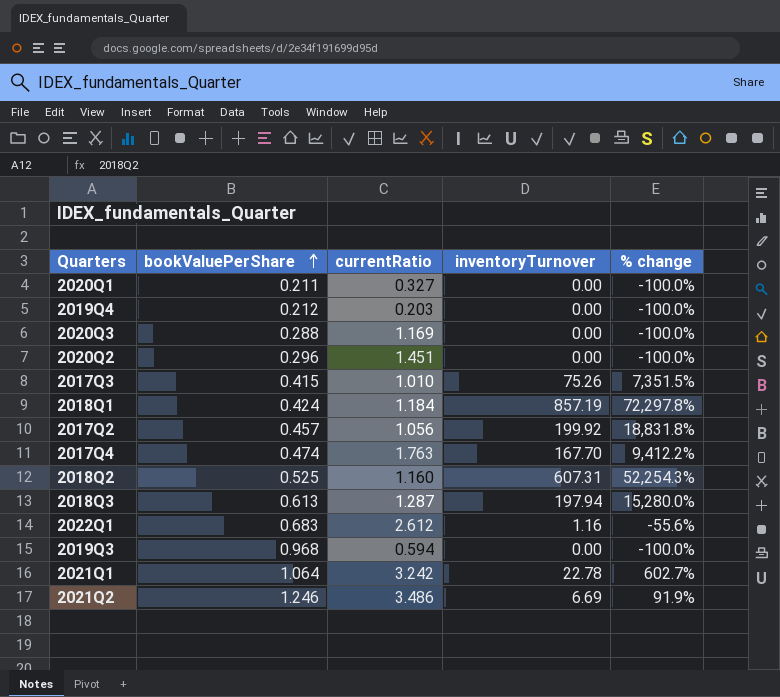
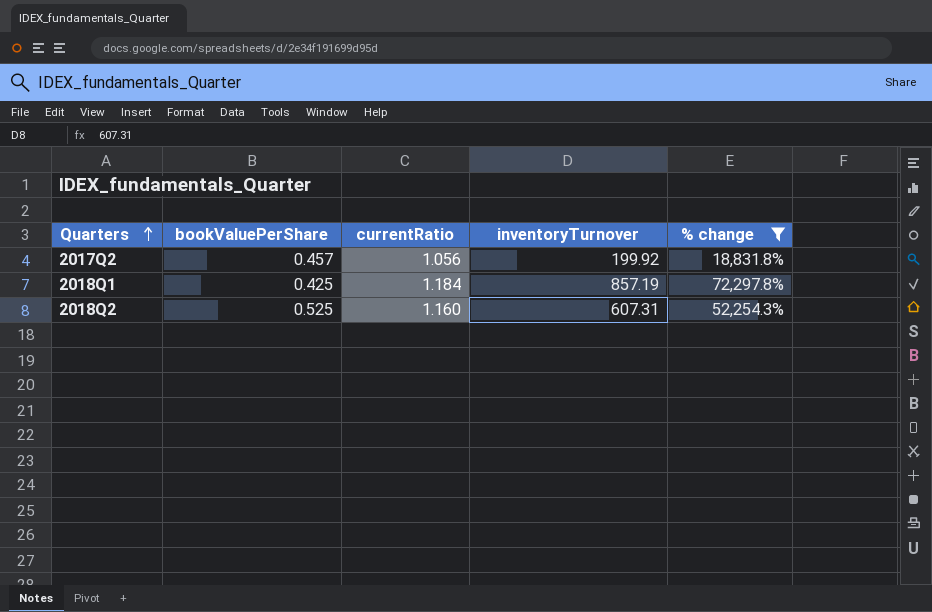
filter: none -> % change >= 18,831.8%
row order: bookValuePerShare ascending -> Quarters ascending
2018Q1 | bookValuePerShare: 0.424 -> 0.425

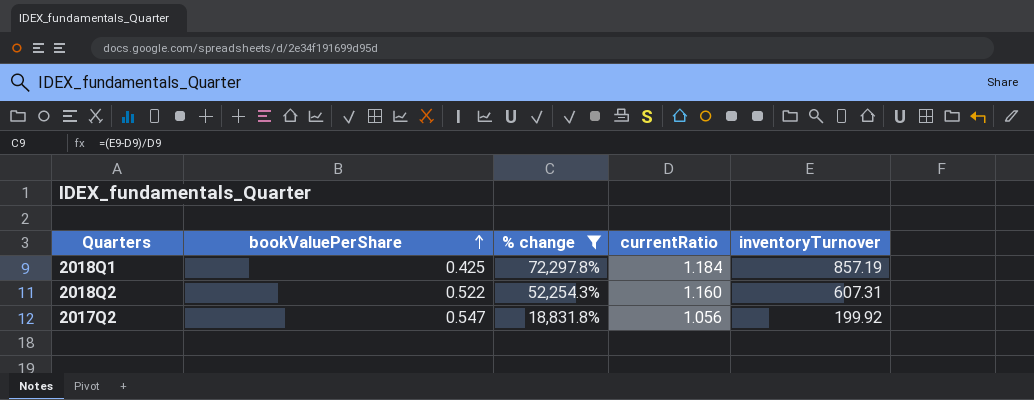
row order: Quarters ascending -> bookValuePerShare ascending
column % change | position: 5 -> 3
2018Q2 | bookValuePerShare: 0.525 -> 0.522
2017Q2 | bookValuePerShare: 0.457 -> 0.547

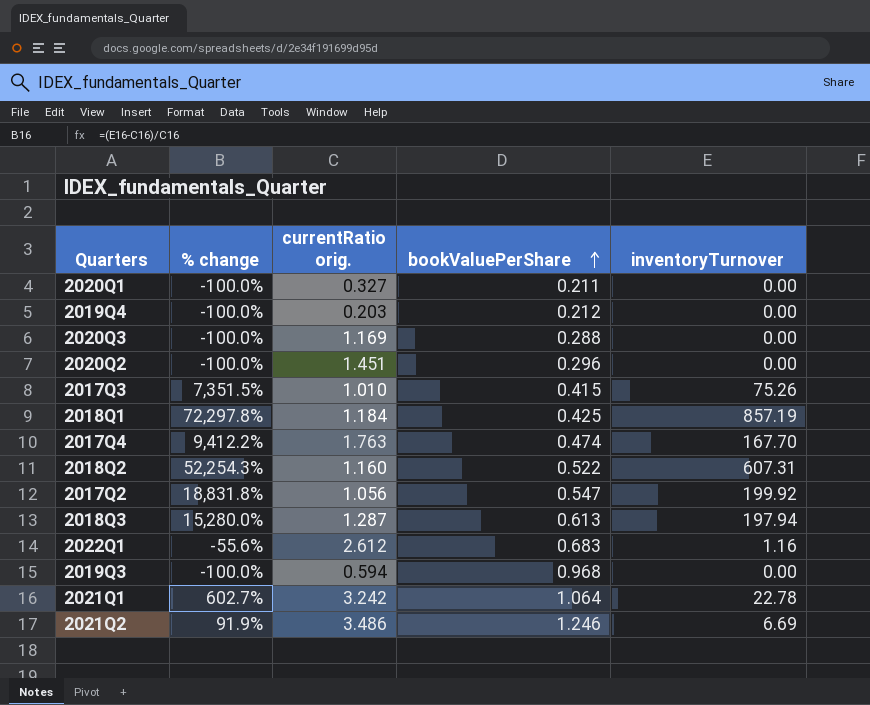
filter: % change >= 18,831.8% -> none
column name: currentRatio -> currentRatio orig.
column bookValuePerShare | position: 2 -> 4

